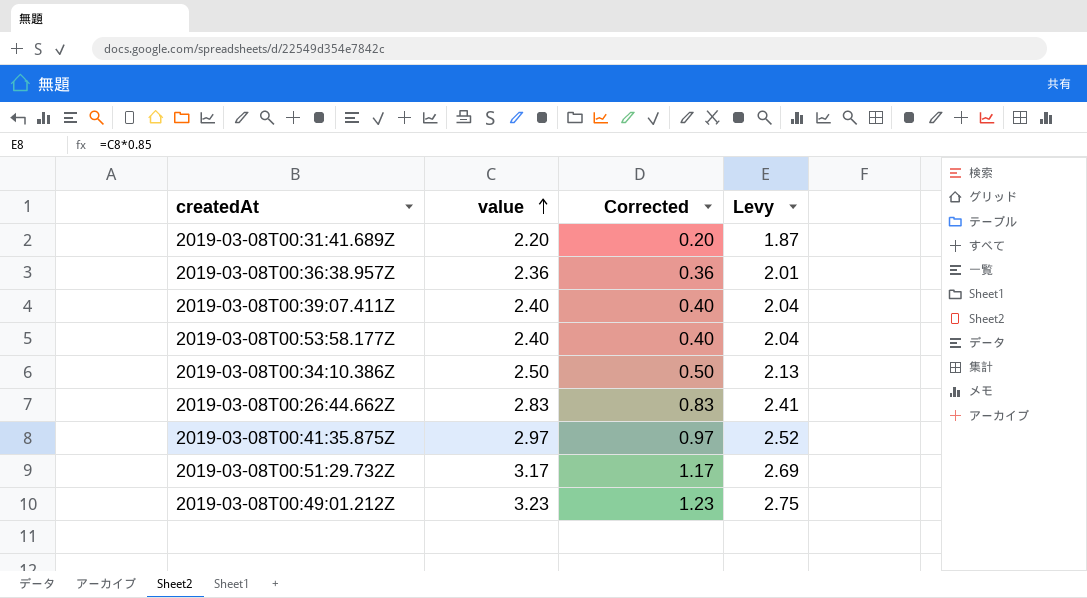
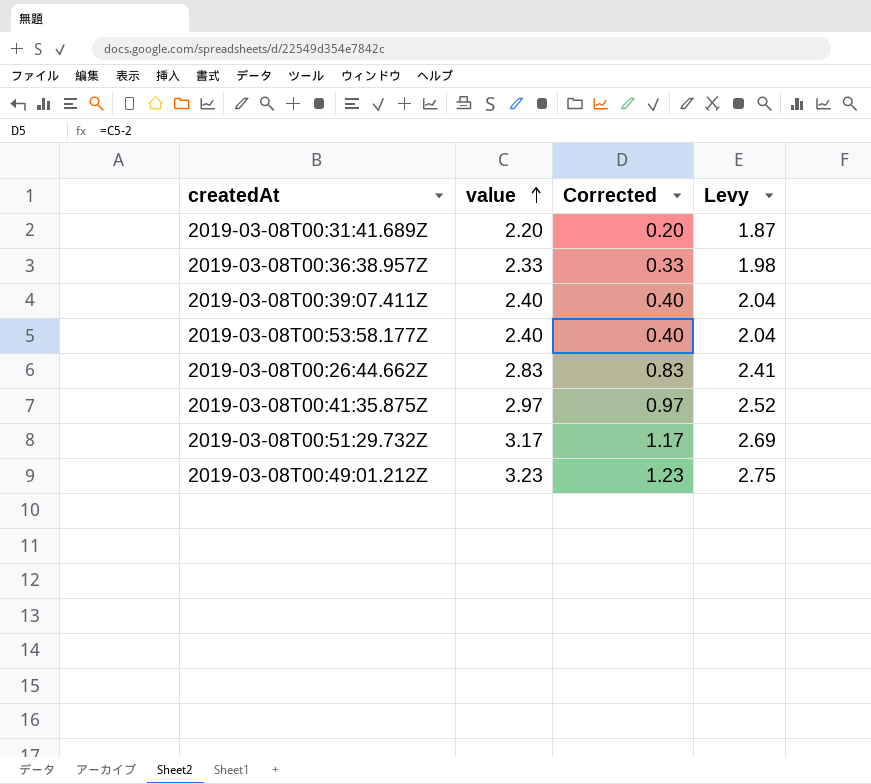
row 2019-03-08T00:34:10.386Z: 2.50 | 0.50 | 2.13 -> none
2019-03-08T00:36:38.957Z | value: 2.36 -> 2.33
2019-03-08T00:36:38.957Z | Corrected: 0.36 -> 0.33
2019-03-08T00:36:38.957Z | Levy: 2.01 -> 1.98

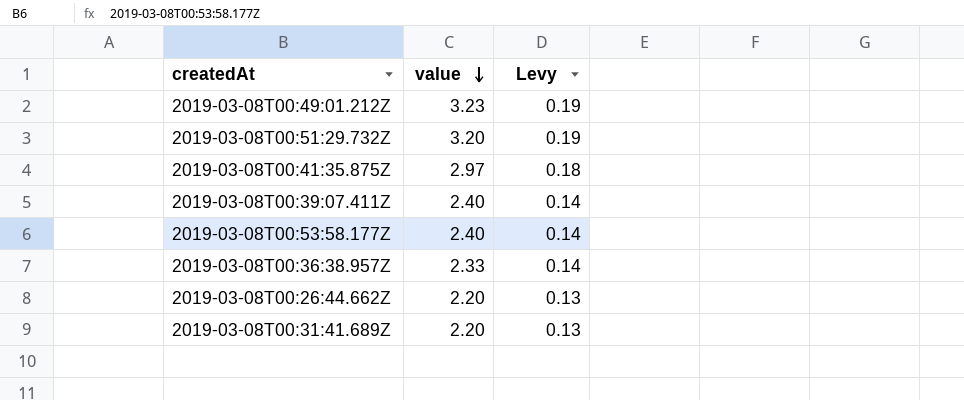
row order: value ascending -> value descending
column Corrected | formula: [value] - 2 -> none
column Levy | formula: [value] * 0.85 -> [value] * 0.06
2019-03-08T00:51:29.732Z | value: 3.17 -> 3.20
2019-03-08T00:26:44.662Z | value: 2.83 -> 2.20

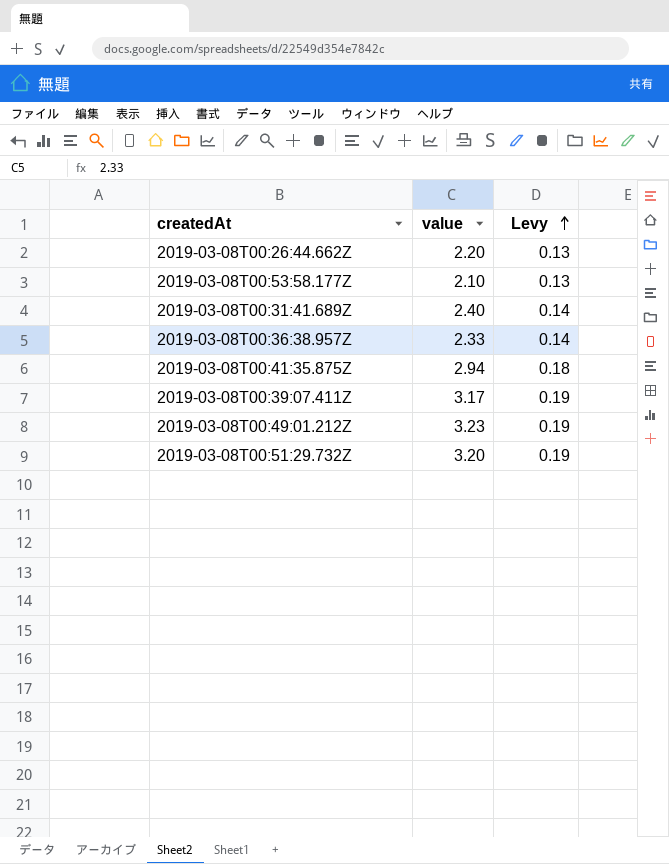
row order: value descending -> Levy ascending
2019-03-08T00:53:58.177Z | value: 2.40 -> 2.10
2019-03-08T00:53:58.177Z | Levy: 0.14 -> 0.13
2019-03-08T00:31:41.689Z | value: 2.20 -> 2.40
2019-03-08T00:31:41.689Z | Levy: 0.13 -> 0.14
2019-03-08T00:41:35.875Z | value: 2.97 -> 2.94
2019-03-08T00:39:07.411Z | value: 2.40 -> 3.17
2019-03-08T00:39:07.411Z | Levy: 0.14 -> 0.19

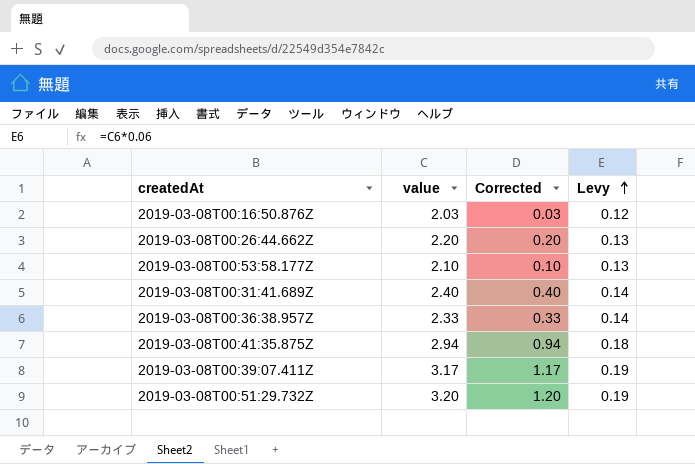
column Corrected | formula: none -> [value] - 2
row 2019-03-08T00:49:01.212Z: 3.23 | 0.19 -> none
row 2019-03-08T00:16:50.876Z: none -> 2.03 | 0.03 | 0.12

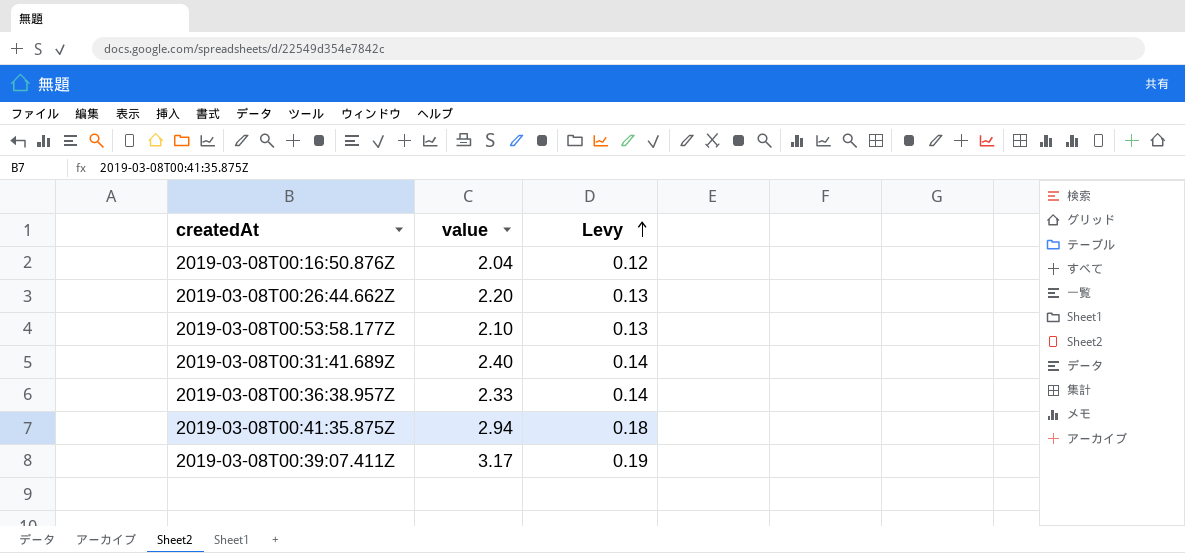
column Corrected | formula: [value] - 2 -> none
row 2019-03-08T00:51:29.732Z: 3.20 | 1.20 | 0.19 -> none
2019-03-08T00:16:50.876Z | value: 2.03 -> 2.04

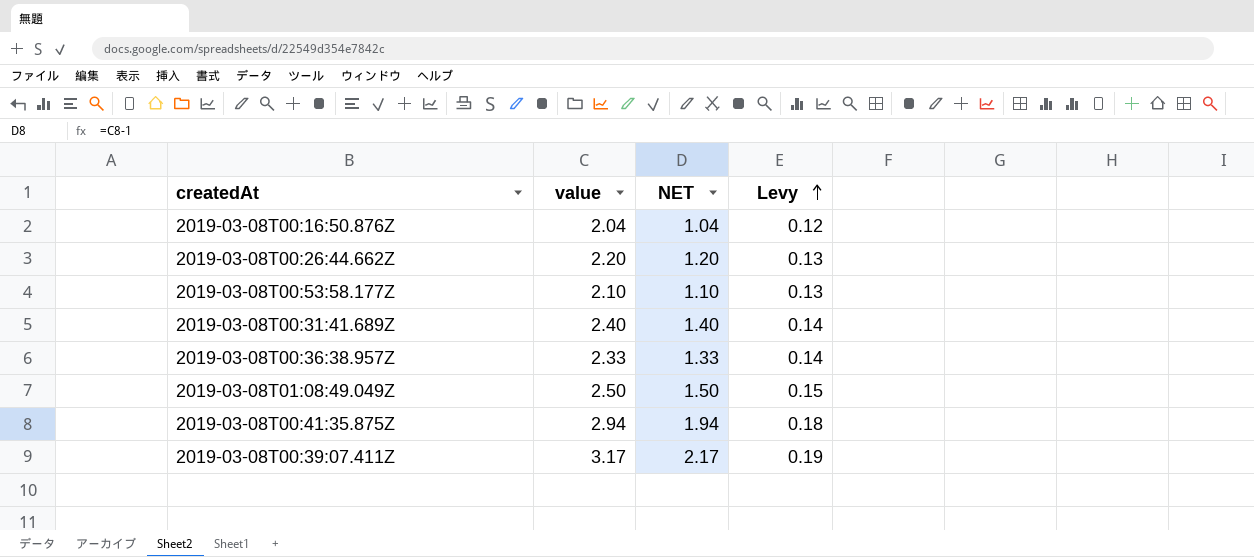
column NET | formula: none -> [value] - 1
row 2019-03-08T01:08:49.049Z: none -> 2.50 | 1.50 | 0.15

